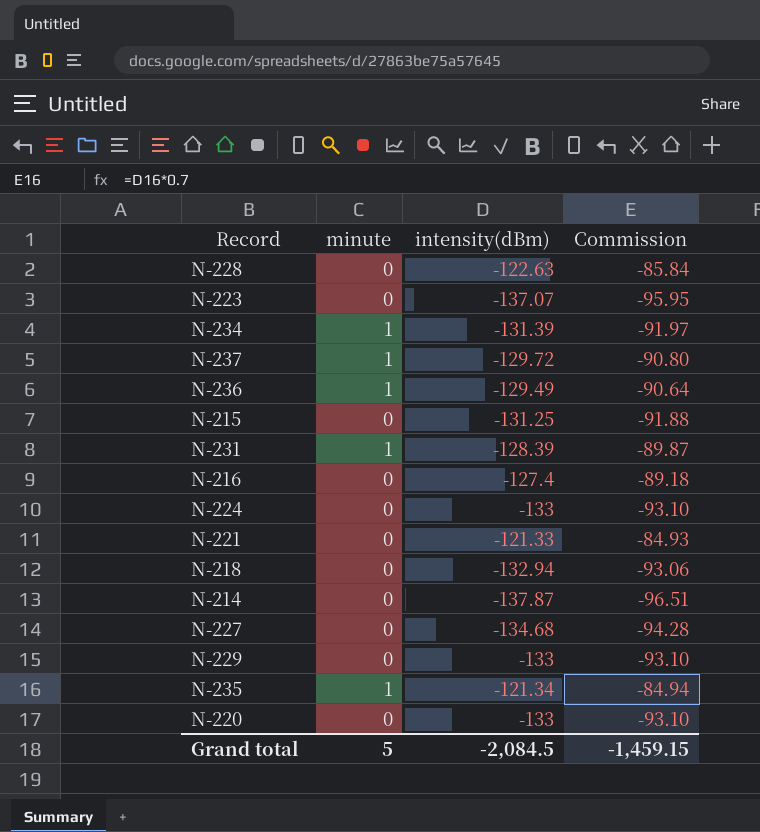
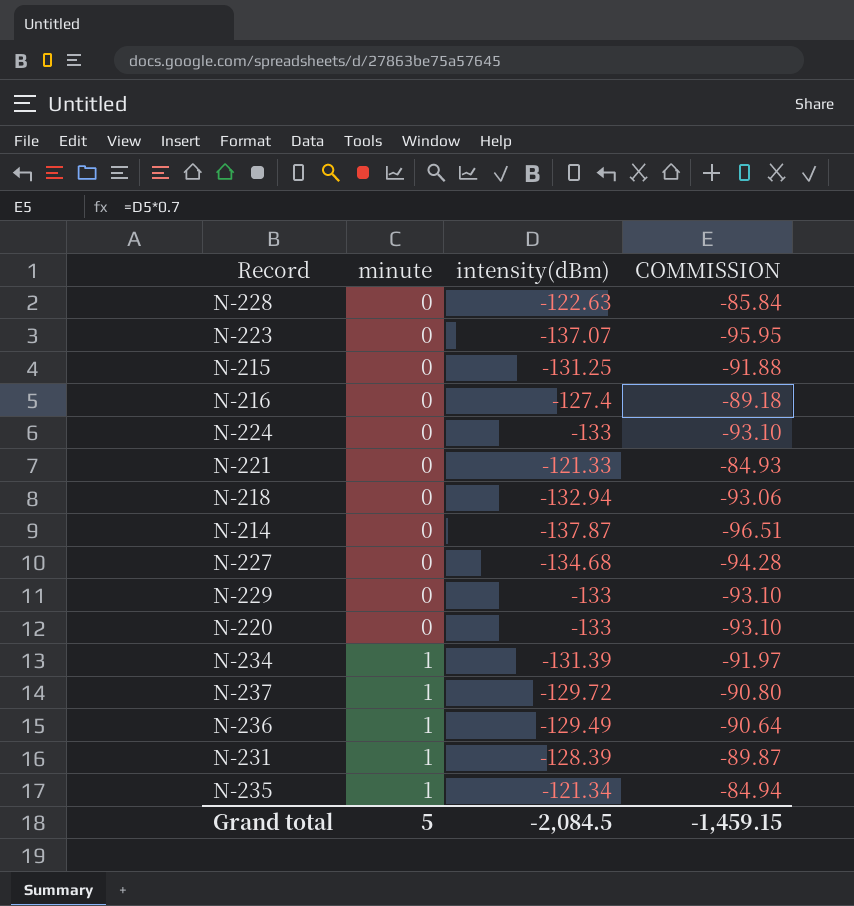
row order: none -> minute ascending
column name: Commission -> COMMISSION

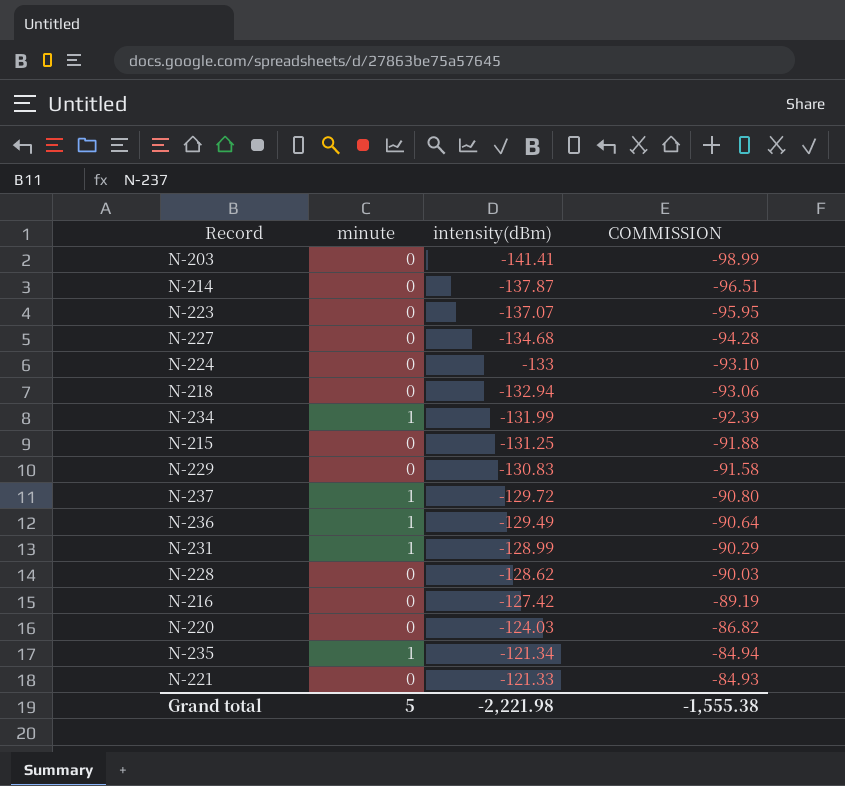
row order: minute ascending -> intensity(dBm) ascending
row N-203: none -> 0 | -141.41 | -98.99
N-234 | intensity(dBm): -131.39 -> -131.99
N-234 | COMMISSION: -91.97 -> -92.39
N-229 | intensity(dBm): -133 -> -130.83
N-229 | COMMISSION: -93.10 -> -91.58
N-231 | intensity(dBm): -128.39 -> -128.99
N-231 | COMMISSION: -89.87 -> -90.29
N-228 | intensity(dBm): -122.63 -> -128.62
N-228 | COMMISSION: -85.84 -> -90.03
N-216 | intensity(dBm): -127.4 -> -127.42
N-216 | COMMISSION: -89.18 -> -89.19
N-220 | intensity(dBm): -133 -> -124.03
N-220 | COMMISSION: -93.10 -> -86.82
Grand total | intensity(dBm): -2,084.5 -> -2,221.98
Grand total | COMMISSION: -1,459.15 -> -1,555.38

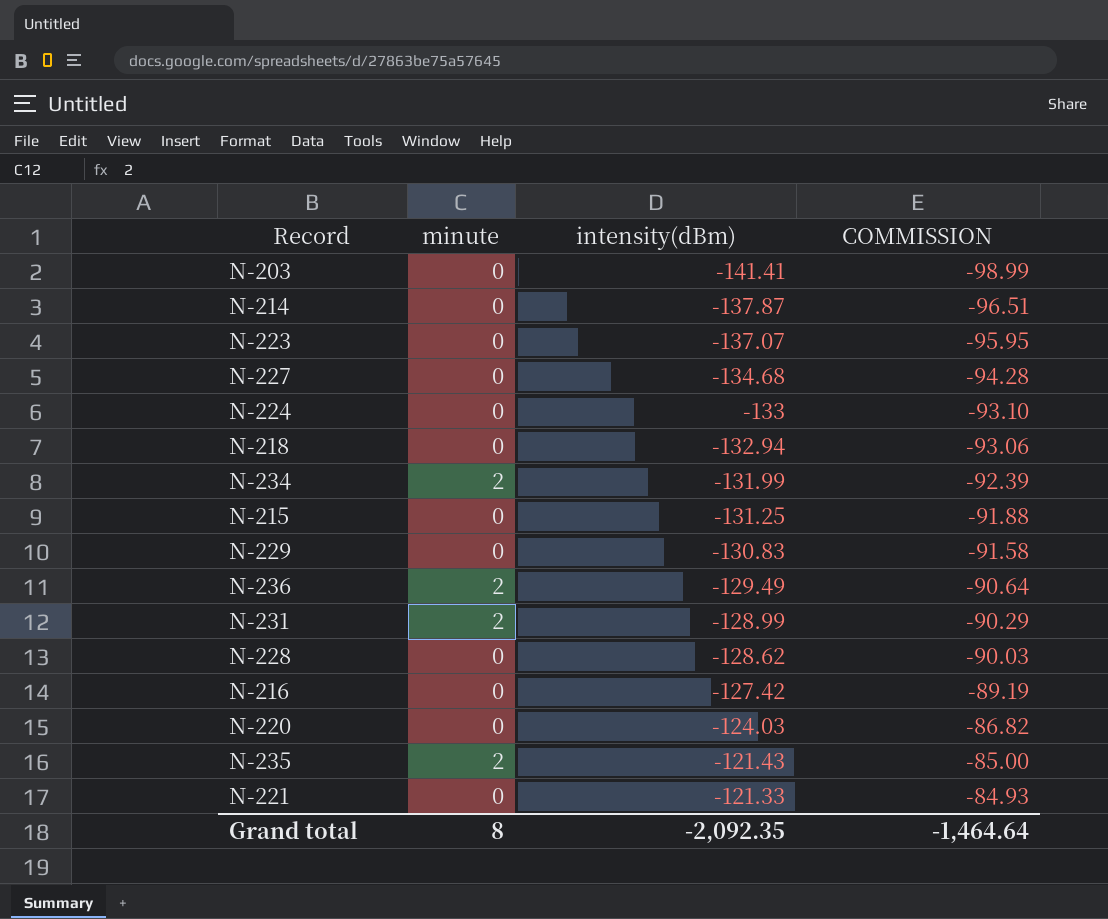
row N-237: 1 | -129.72 | -90.80 -> none
N-234 | minute: 1 -> 2
N-236 | minute: 1 -> 2
N-231 | minute: 1 -> 2
N-235 | minute: 1 -> 2
N-235 | intensity(dBm): -121.34 -> -121.43
N-235 | COMMISSION: -84.94 -> -85.00
Grand total | minute: 5 -> 8
Grand total | intensity(dBm): -2,221.98 -> -2,092.35
Grand total | COMMISSION: -1,555.38 -> -1,464.64

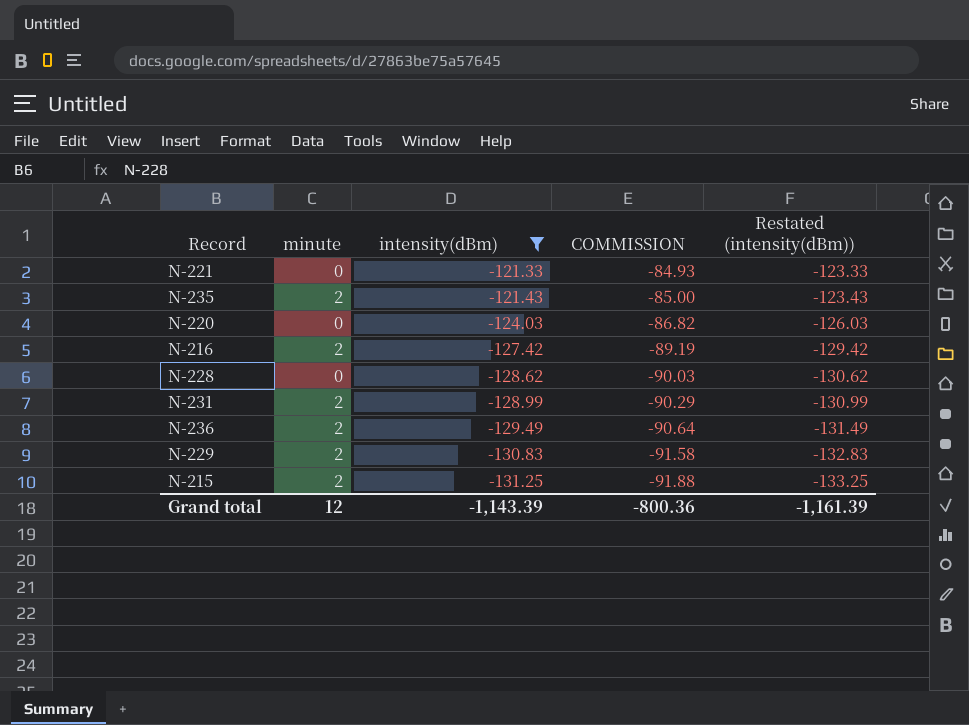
filter: none -> intensity(dBm) >= -131.25
row order: intensity(dBm) ascending -> intensity(dBm) descending
column Restated (intensity(dBm)) | formula: none -> [intensity(dBm)] - 2
N-216 | minute: 0 -> 2
N-229 | minute: 0 -> 2
N-215 | minute: 0 -> 2
Grand total | minute: 8 -> 12
Grand total | intensity(dBm): -2,092.35 -> -1,143.39
Grand total | COMMISSION: -1,464.64 -> -800.36

